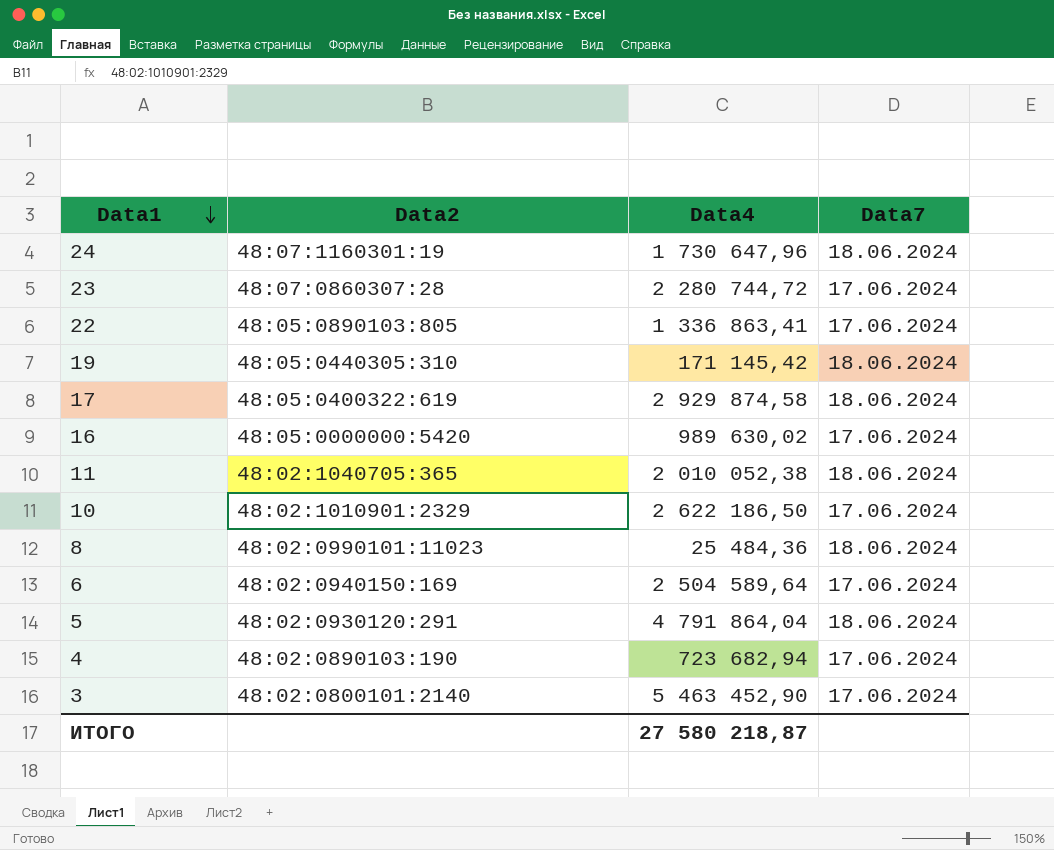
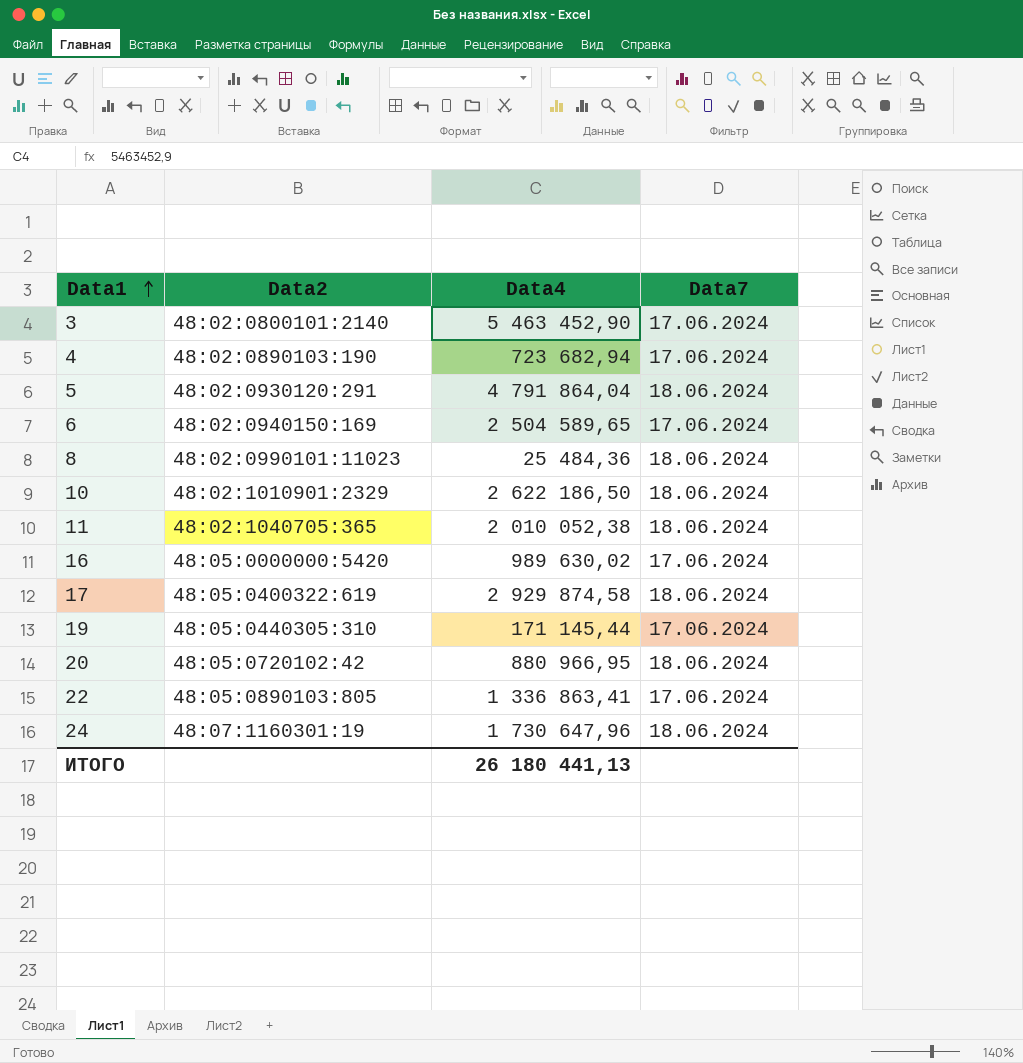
row order: Data1 descending -> Data1 ascending
row 23: 48:07:0860307:28 | 2 280 744,72 | 17.06.2024 -> none
6 | Data4: 2 504 589,64 -> 2 504 589,65
10 | Data7: 17.06.2024 -> 18.06.2024
19 | Data4: 171 145,42 -> 171 145,44
19 | Data7: 18.06.2024 -> 17.06.2024
row 20: none -> 48:05:0720102:42 | 880 966,95 | 18.06.2024
ИТОГО | Data4: 27 580 218,87 -> 26 180 441,13

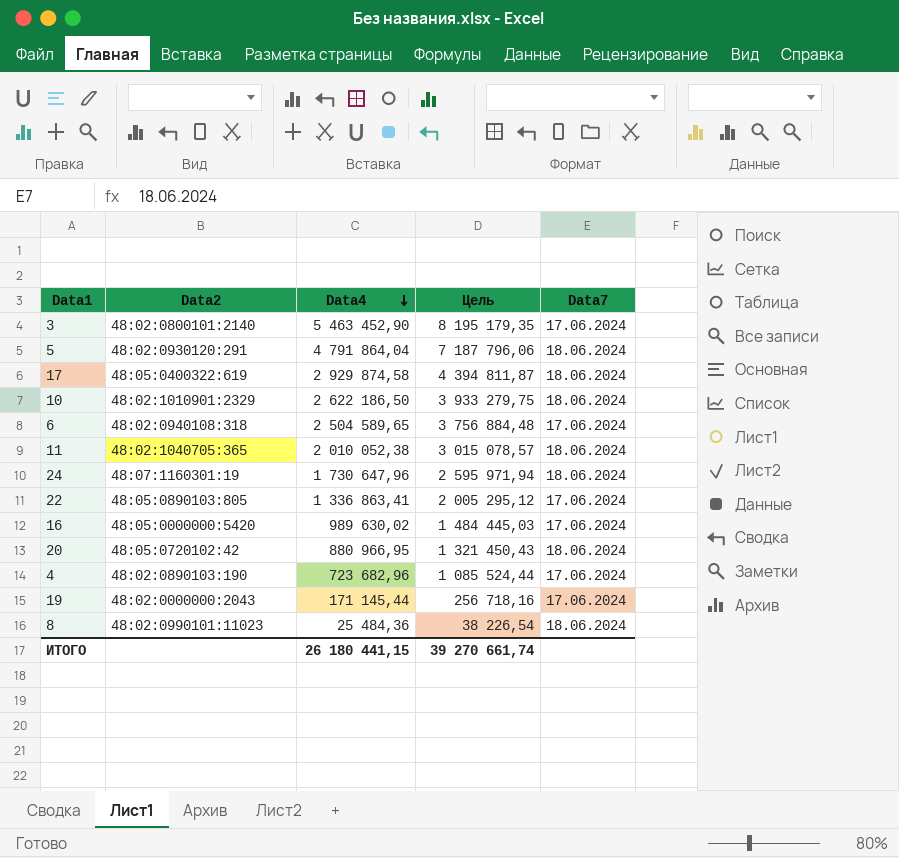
row order: Data1 ascending -> Data4 descending
column Цель | formula: none -> [Data4] * 1,5
6 | Data2: 48:02:0940150:169 -> 48:02:0940108:318
4 | Data4: 723 682,94 -> 723 682,96
19 | Data2: 48:05:0440305:310 -> 48:02:0000000:2043
ИТОГО | Data4: 26 180 441,13 -> 26 180 441,15

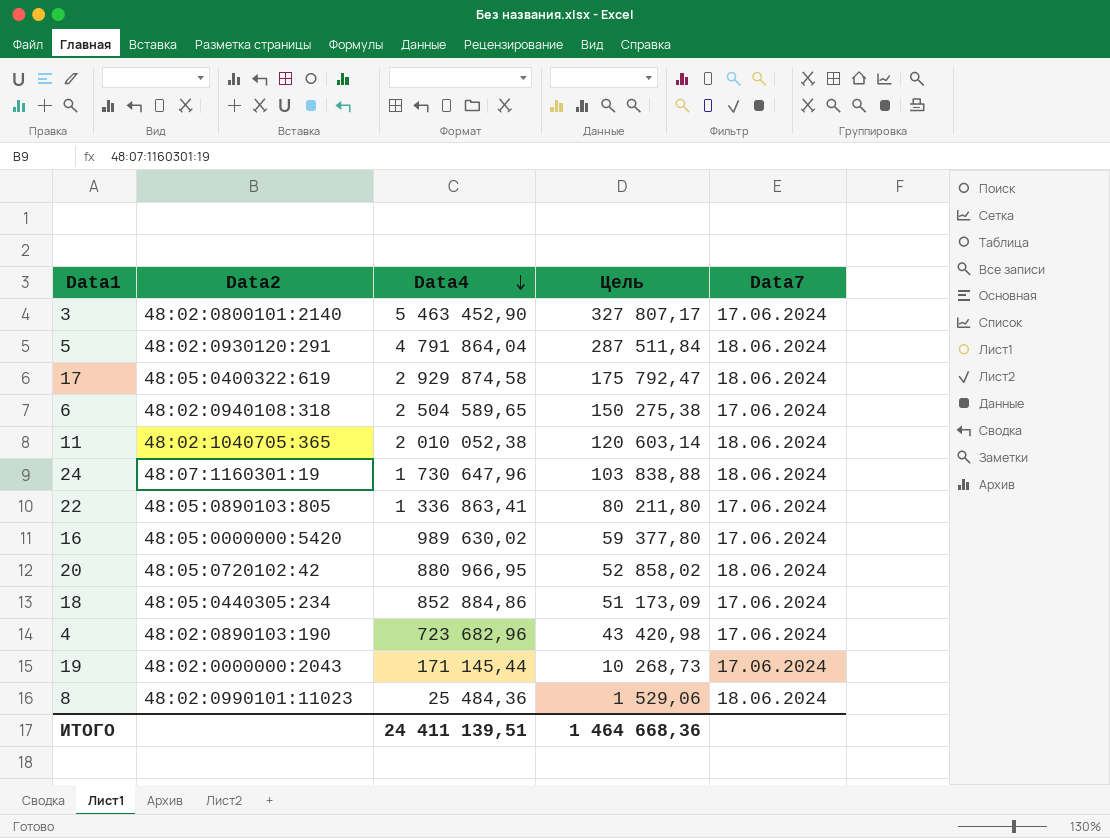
column Цель | formula: [Data4] * 1,5 -> [Data4] * 0,06
row 10: 48:02:1010901:2329 | 2 622 186,50 | 3 933 279,75 | 18.06.2024 -> none
row 18: none -> 48:05:0440305:234 | 852 884,86 | 51 173,09 | 17.06.2024
ИТОГО | Data4: 26 180 441,15 -> 24 411 139,51
ИТОГО | Цель: 39 270 661,74 -> 1 464 668,36

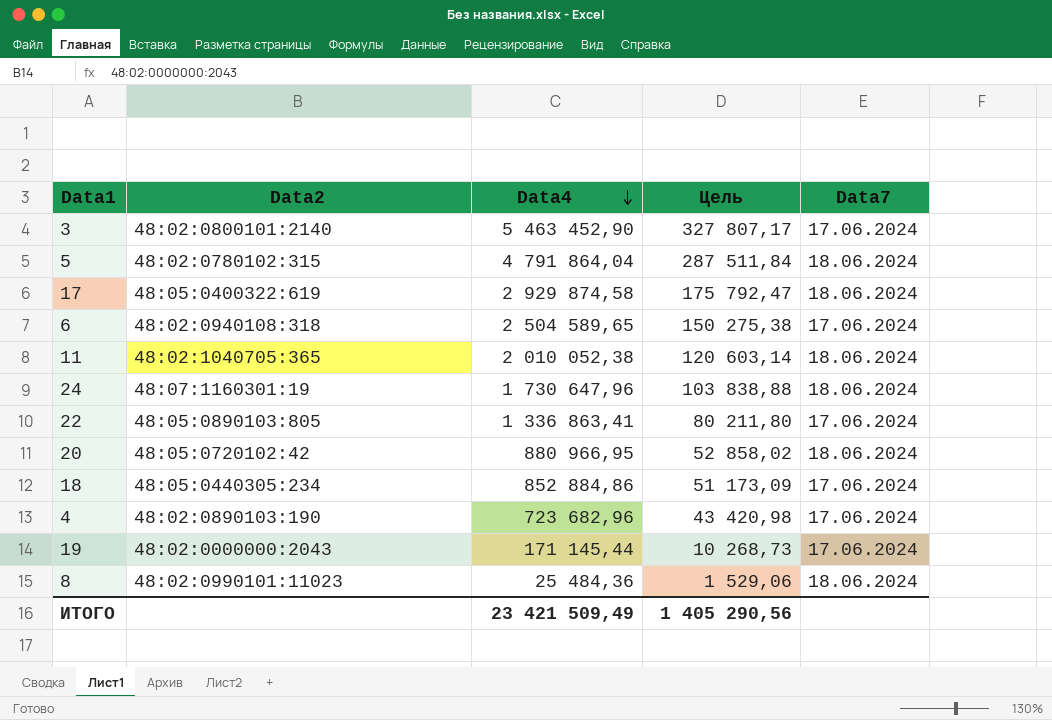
row 16: 48:05:0000000:5420 | 989 630,02 | 59 377,80 | 17.06.2024 -> none
5 | Data2: 48:02:0930120:291 -> 48:02:0780102:315
ИТОГО | Data4: 24 411 139,51 -> 23 421 509,49
ИТОГО | Цель: 1 464 668,36 -> 1 405 290,56

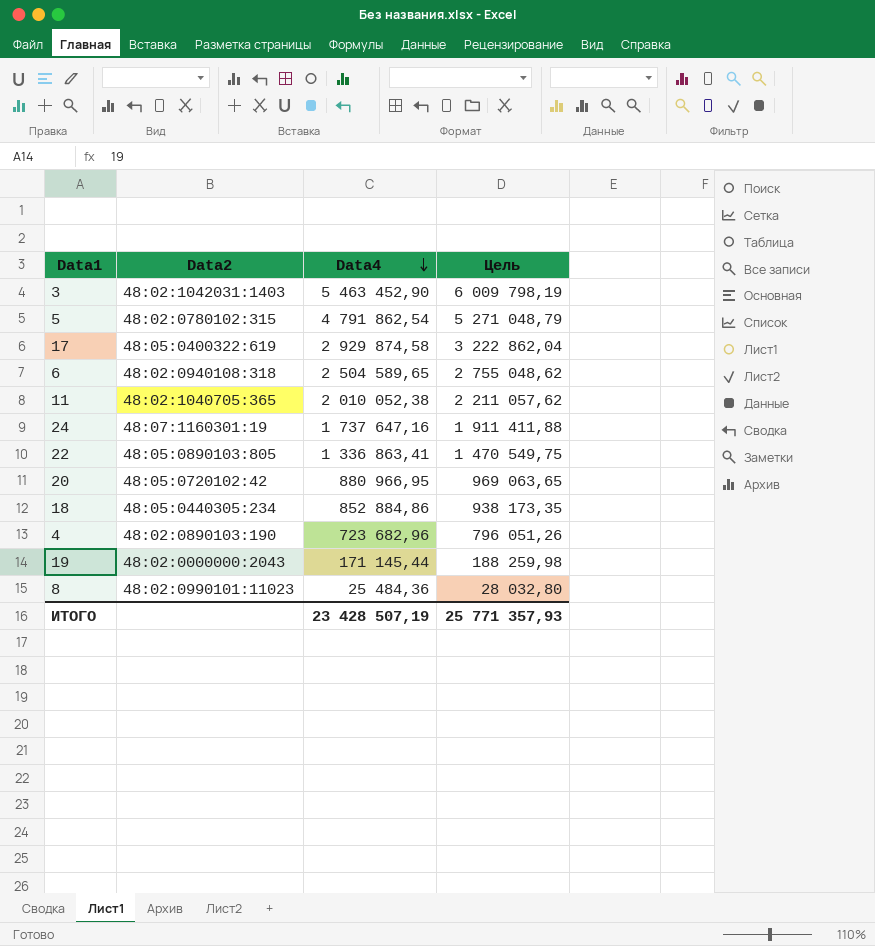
column Data7 | position: 5 -> none
column Цель | formula: [Data4] * 0,06 -> [Data4] * 1,1
3 | Data2: 48:02:0800101:2140 -> 48:02:1042031:1403
5 | Data4: 4 791 864,04 -> 4 791 862,54
24 | Data4: 1 730 647,96 -> 1 737 647,16
ИТОГО | Data4: 23 421 509,49 -> 23 428 507,19
ИТОГО | Цель: 1 405 290,56 -> 25 771 357,93

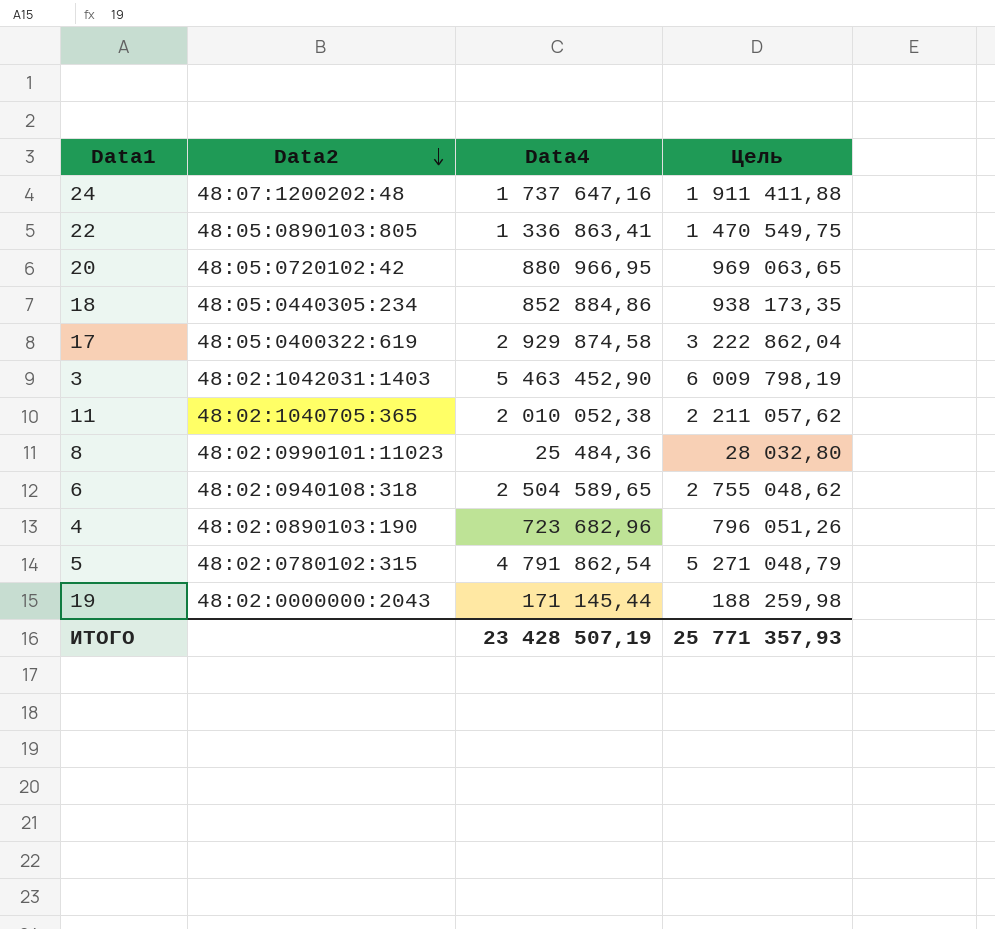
row order: Data4 descending -> Data2 descending
24 | Data2: 48:07:1160301:19 -> 48:07:1200202:48

